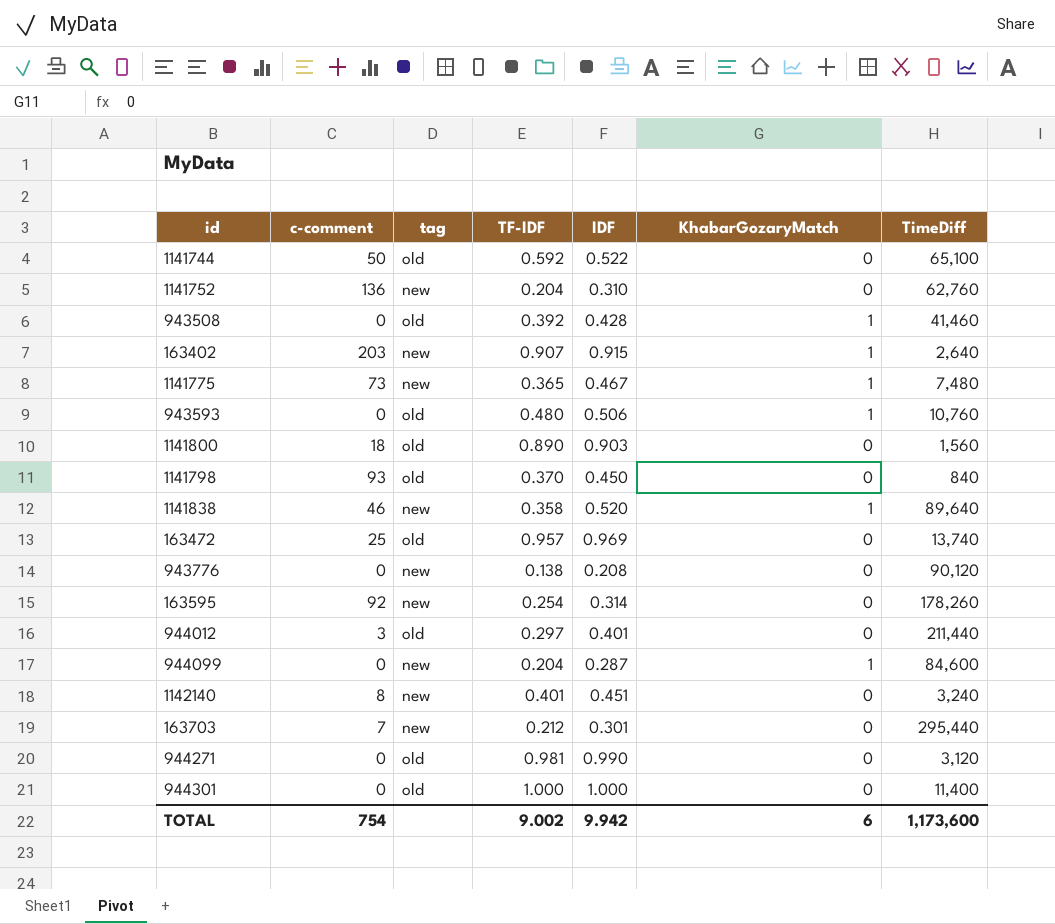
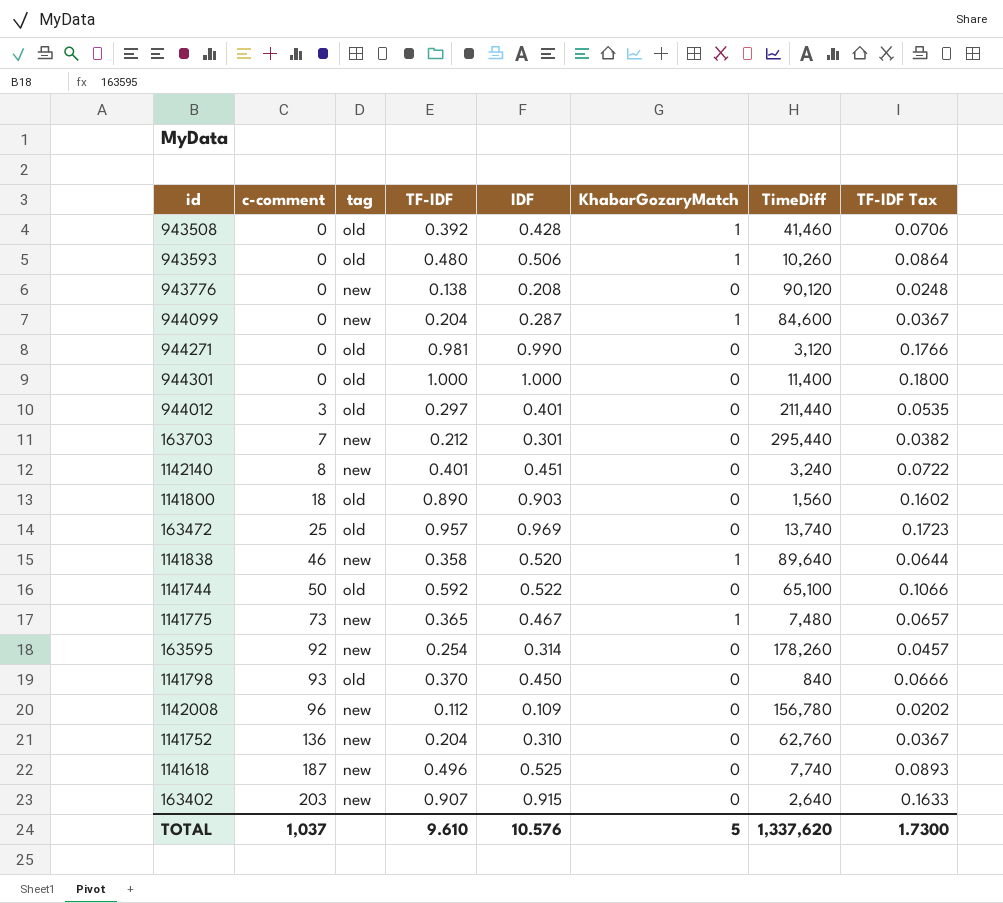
row order: none -> c-comment ascending
column TF-IDF Tax | formula: none -> [TF-IDF] * 0.18
943593 | TimeDiff: 10,760 -> 10,260
row 1142008: none -> 96 | new | 0.112 | 0.109 | 0 | 156,780 | 0.0202
row 1141618: none -> 187 | new | 0.496 | 0.525 | 0 | 7,740 | 0.0893
163402 | KhabarGozaryMatch: 1 -> 0
TOTAL | c-comment: 754 -> 1,037
TOTAL | TF-IDF: 9.002 -> 9.610
TOTAL | IDF: 9.942 -> 10.576
TOTAL | KhabarGozaryMatch: 6 -> 5
TOTAL | TimeDiff: 1,173,600 -> 1,337,620

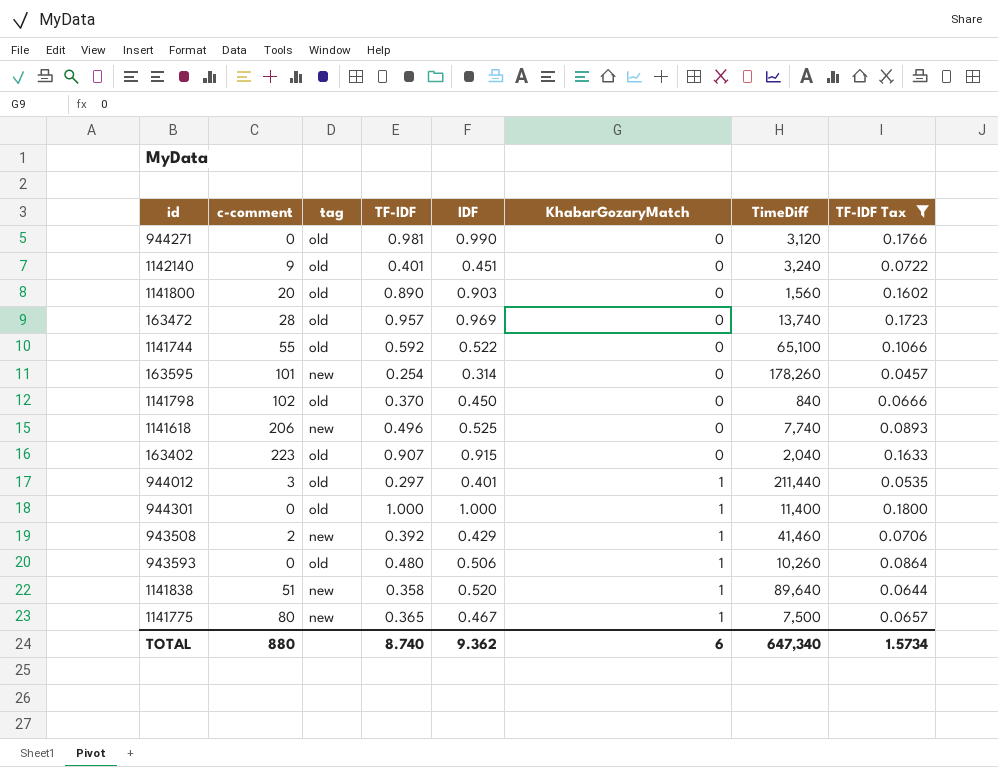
filter: none -> TF-IDF Tax >= 0.0457
row order: c-comment ascending -> KhabarGozaryMatch ascending
1142140 | c-comment: 8 -> 9
1142140 | tag: new -> old
1141800 | c-comment: 18 -> 20
163472 | c-comment: 25 -> 28
1141744 | c-comment: 50 -> 55
163595 | c-comment: 92 -> 101
1141798 | c-comment: 93 -> 102
1141618 | c-comment: 187 -> 206
163402 | c-comment: 203 -> 223
163402 | tag: new -> old
163402 | TimeDiff: 2,640 -> 2,040
944012 | KhabarGozaryMatch: 0 -> 1
944301 | KhabarGozaryMatch: 0 -> 1
943508 | c-comment: 0 -> 2
943508 | tag: old -> new
943508 | IDF: 0.428 -> 0.429
1141838 | c-comment: 46 -> 51
1141775 | c-comment: 73 -> 80
1141775 | TimeDiff: 7,480 -> 7,500
TOTAL | c-comment: 1,037 -> 880
TOTAL | TF-IDF: 9.610 -> 8.740
TOTAL | IDF: 10.576 -> 9.362
TOTAL | KhabarGozaryMatch: 5 -> 6
TOTAL | TimeDiff: 1,337,620 -> 647,340
TOTAL | TF-IDF Tax: 1.7300 -> 1.5734

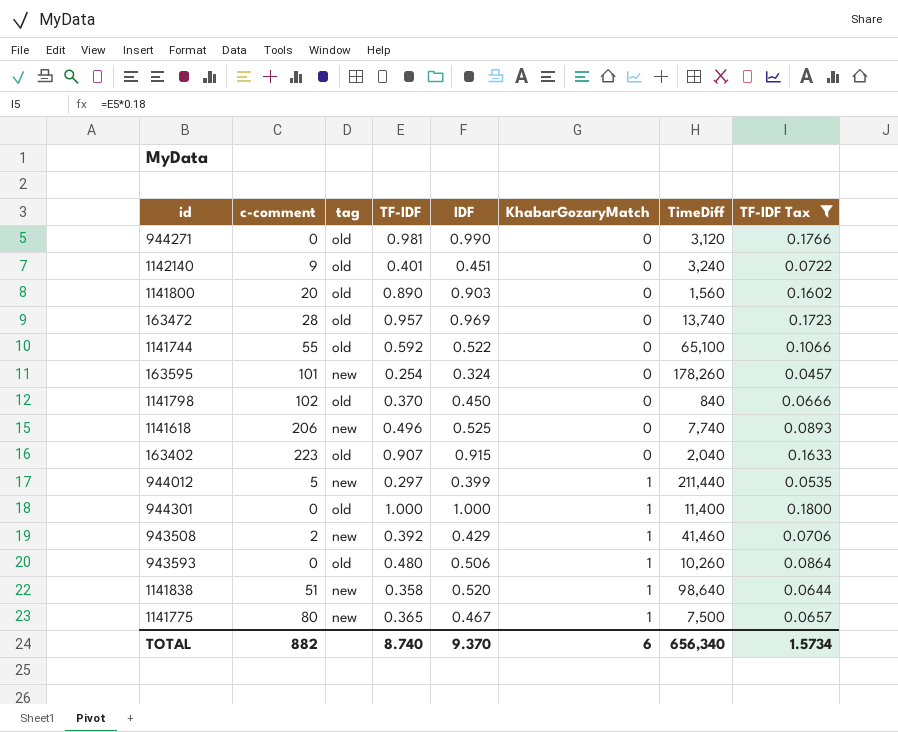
163595 | IDF: 0.314 -> 0.324
944012 | c-comment: 3 -> 5
944012 | tag: old -> new
944012 | IDF: 0.401 -> 0.399
1141838 | TimeDiff: 89,640 -> 98,640
TOTAL | c-comment: 880 -> 882
TOTAL | IDF: 9.362 -> 9.370
TOTAL | TimeDiff: 647,340 -> 656,340

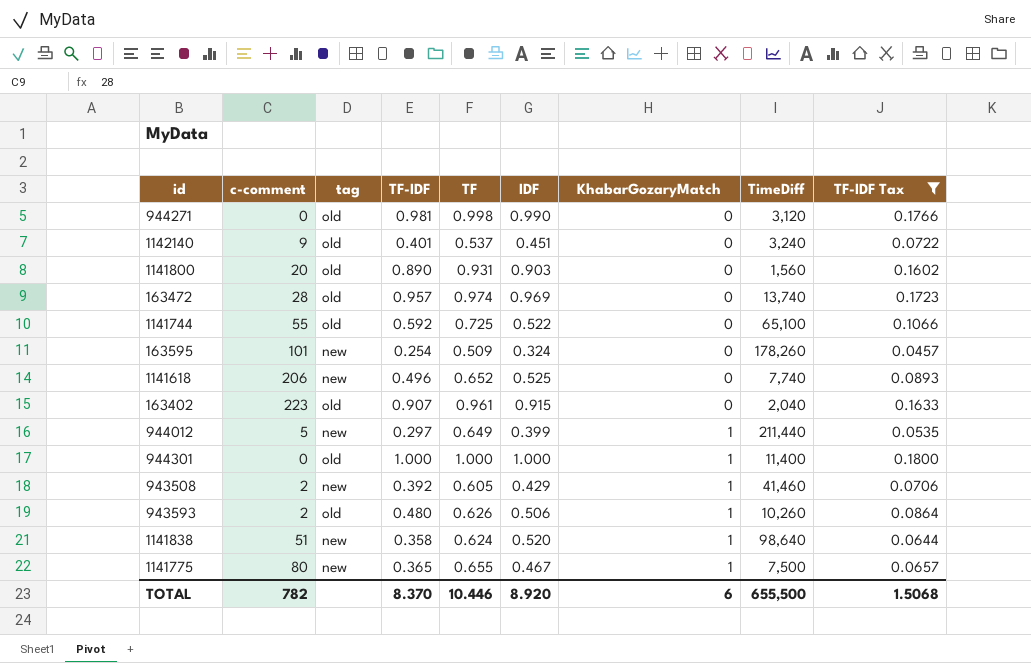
column TF | position: none -> 5
row 1141798: 102 | old | 0.370 | 0.450 | 0 | 840 | 0.0666 -> none
943593 | c-comment: 0 -> 2
TOTAL | c-comment: 882 -> 782
TOTAL | TF-IDF: 8.740 -> 8.370
TOTAL | IDF: 9.370 -> 8.920
TOTAL | TimeDiff: 656,340 -> 655,500
TOTAL | TF-IDF Tax: 1.5734 -> 1.5068

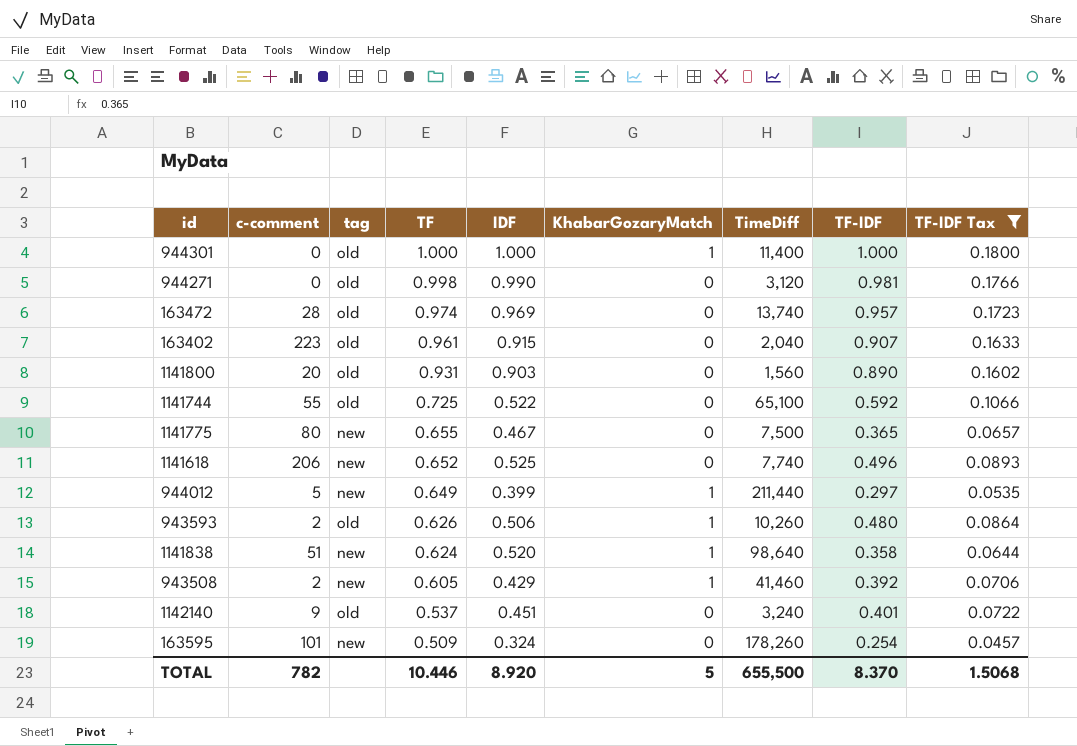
row order: KhabarGozaryMatch ascending -> TF descending
column TF-IDF | position: 4 -> 8
1141775 | KhabarGozaryMatch: 1 -> 0
TOTAL | KhabarGozaryMatch: 6 -> 5

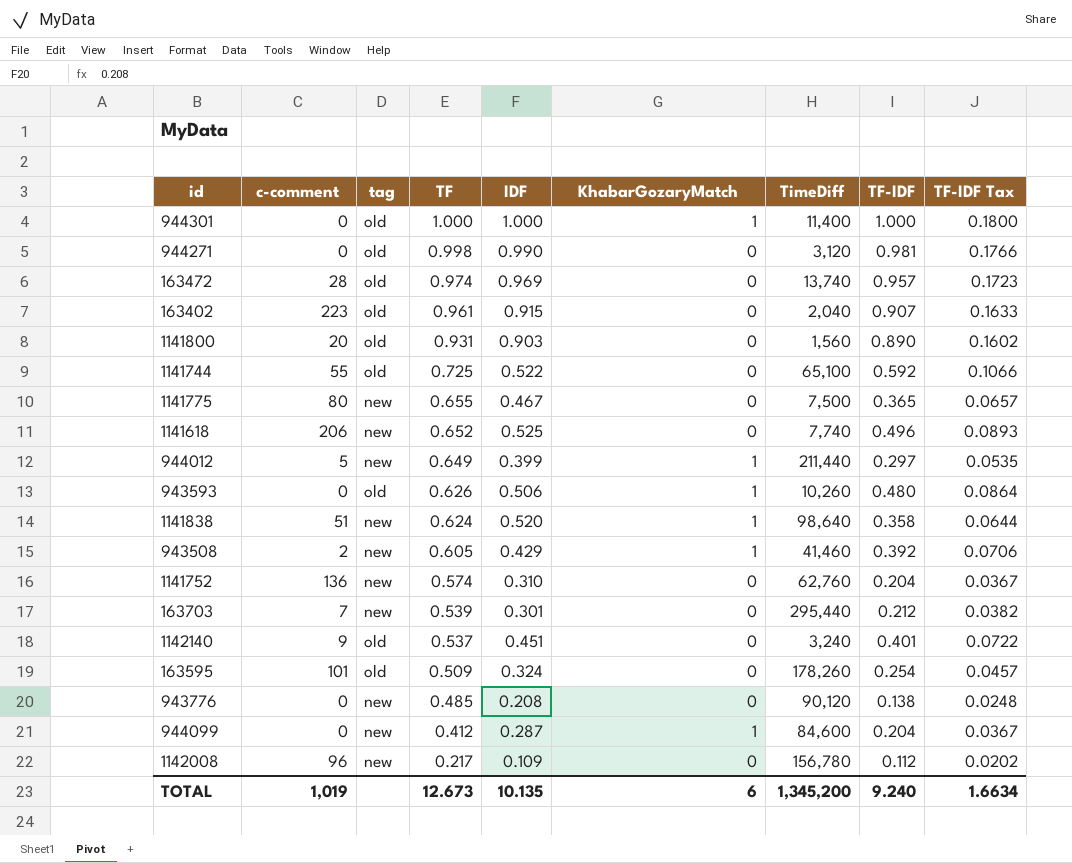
filter: TF-IDF Tax >= 0.0457 -> none
943593 | c-comment: 2 -> 0
163595 | tag: new -> old
TOTAL | c-comment: 782 -> 1,019
TOTAL | TF: 10.446 -> 12.673
TOTAL | IDF: 8.920 -> 10.135
TOTAL | KhabarGozaryMatch: 5 -> 6
TOTAL | TimeDiff: 655,500 -> 1,345,200
TOTAL | TF-IDF: 8.370 -> 9.240
TOTAL | TF-IDF Tax: 1.5068 -> 1.6634

